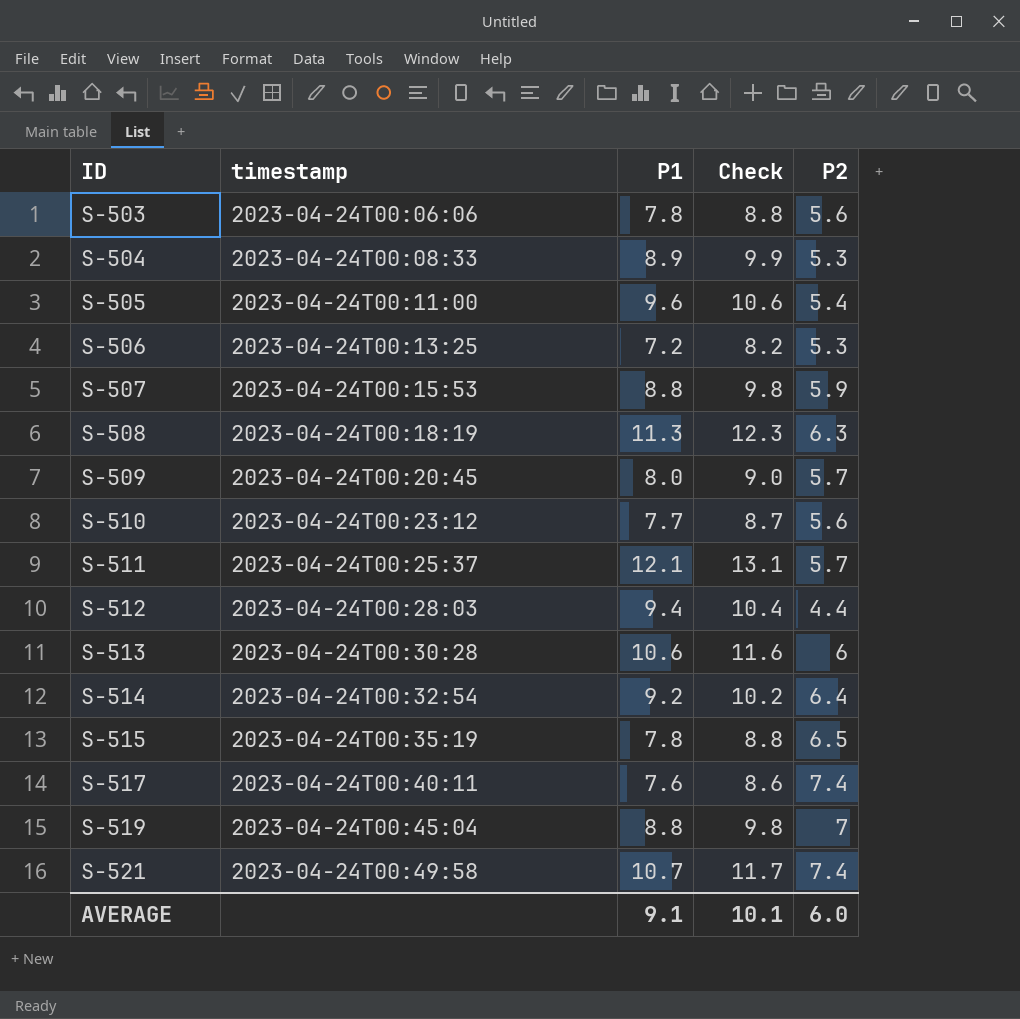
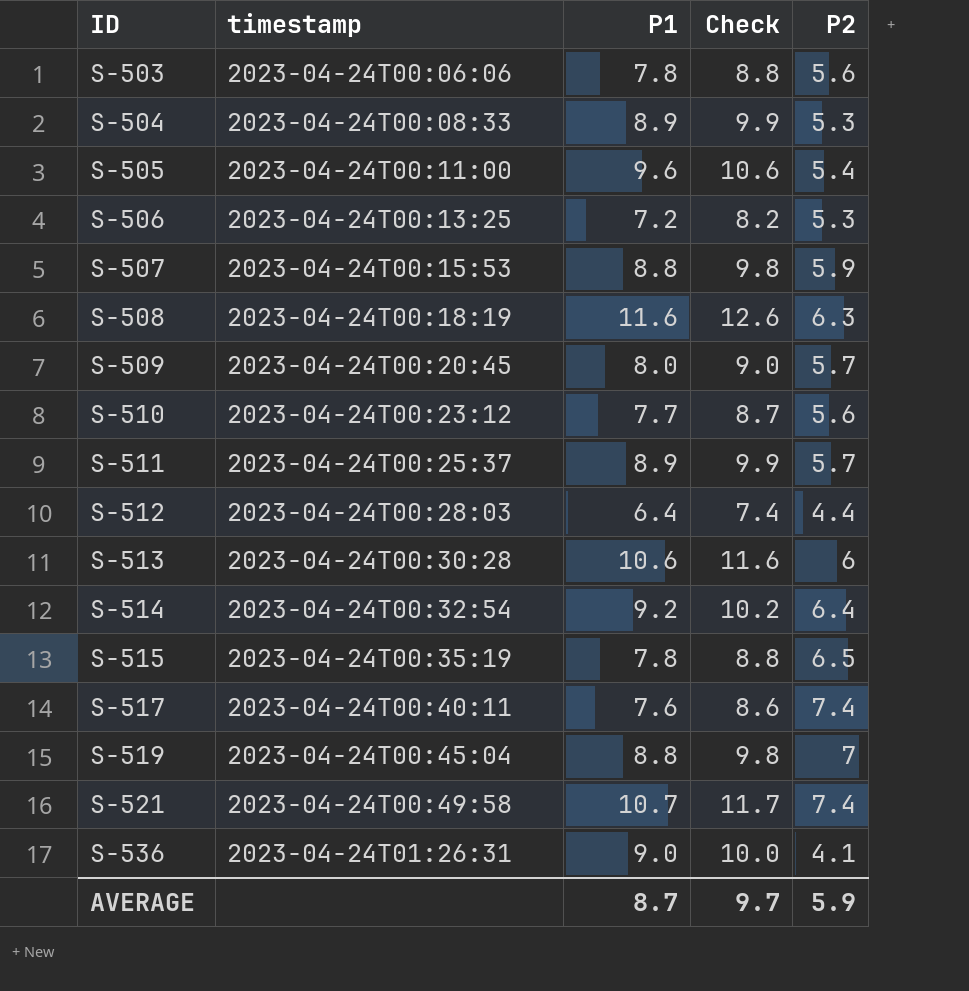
S-508 | P1: 11.3 -> 11.6
S-508 | Check: 12.3 -> 12.6
S-511 | P1: 12.1 -> 8.9
S-511 | Check: 13.1 -> 9.9
S-512 | P1: 9.4 -> 6.4
S-512 | Check: 10.4 -> 7.4
row S-536: none -> 2023-04-24T01:26:31 | 9.0 | 10.0 | 4.1
AVERAGE | P1: 9.1 -> 8.7
AVERAGE | Check: 10.1 -> 9.7
AVERAGE | P2: 6.0 -> 5.9

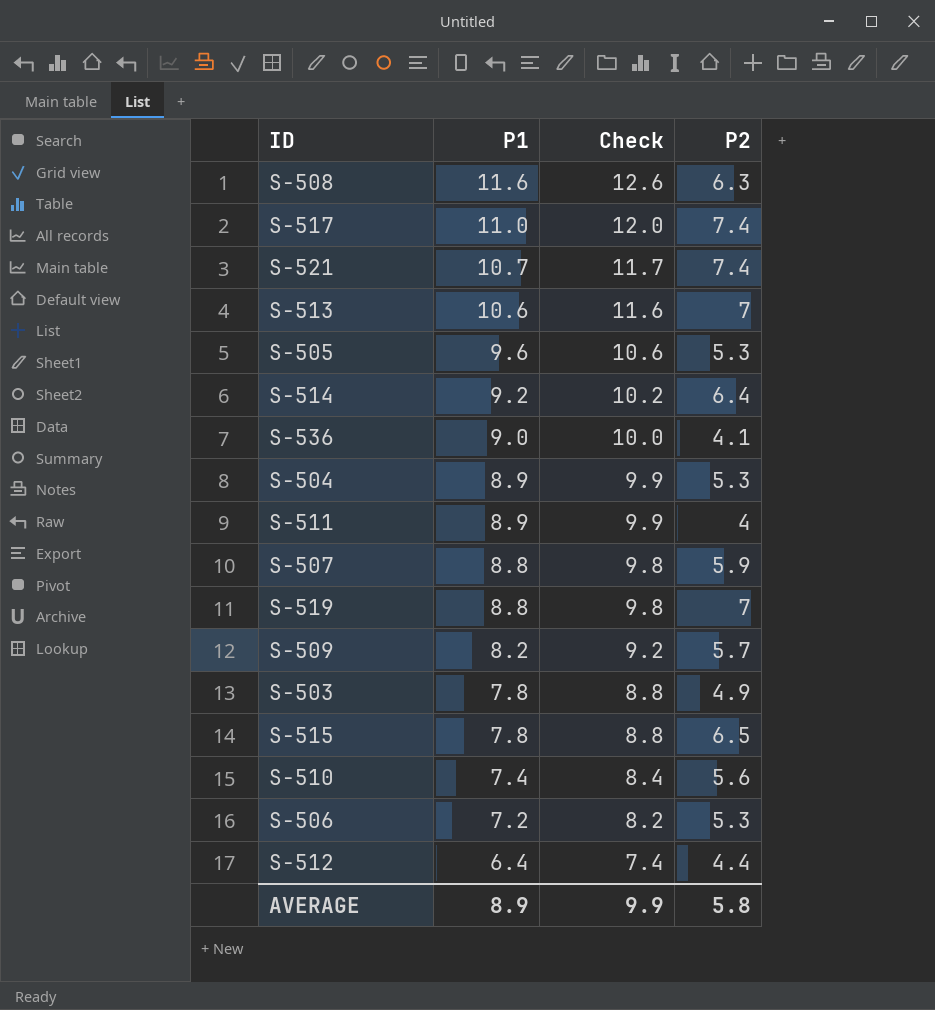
row order: ID ascending -> P1 descending
column timestamp | position: 2 -> none
S-517 | P1: 7.6 -> 11.0
S-517 | Check: 8.6 -> 12.0
S-513 | P2: 6 -> 7
S-505 | P2: 5.4 -> 5.3
S-511 | P2: 5.7 -> 4
S-509 | P1: 8.0 -> 8.2
S-509 | Check: 9.0 -> 9.2
S-503 | P2: 5.6 -> 4.9
S-510 | P1: 7.7 -> 7.4
S-510 | Check: 8.7 -> 8.4
AVERAGE | P1: 8.7 -> 8.9
AVERAGE | Check: 9.7 -> 9.9
AVERAGE | P2: 5.9 -> 5.8

